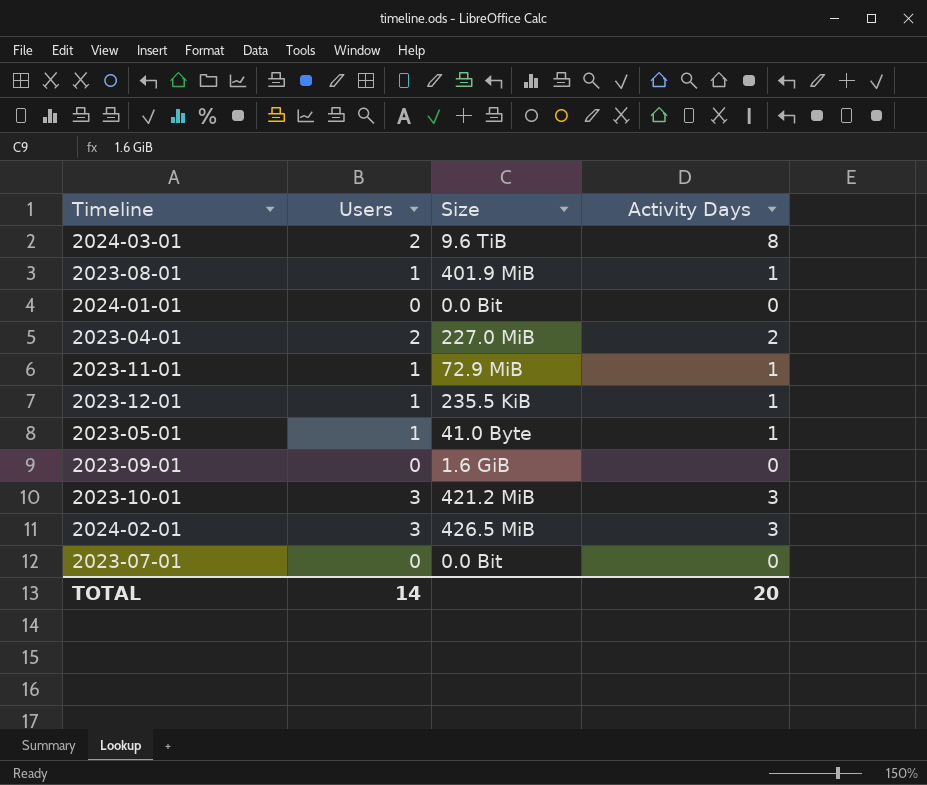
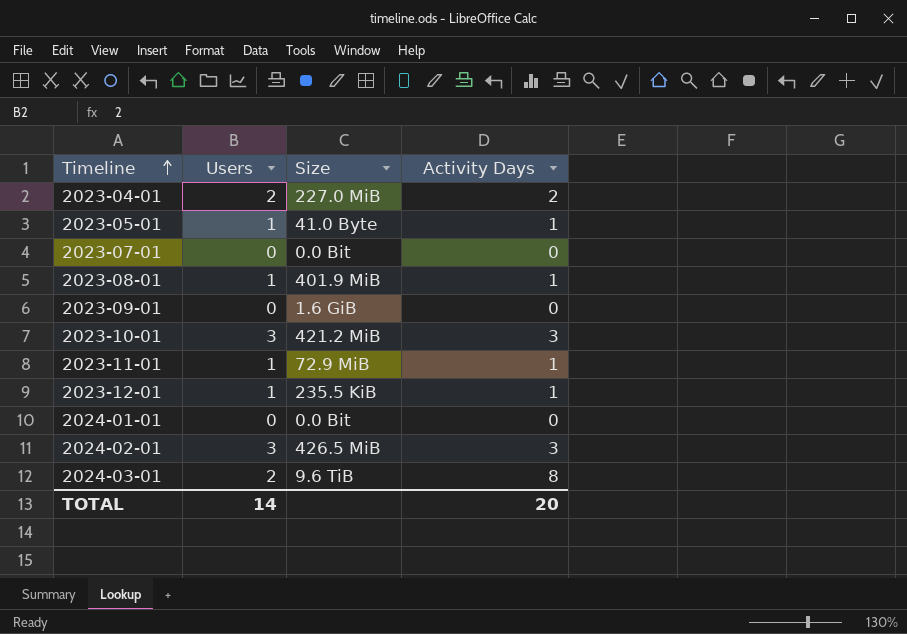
row order: none -> Timeline ascending

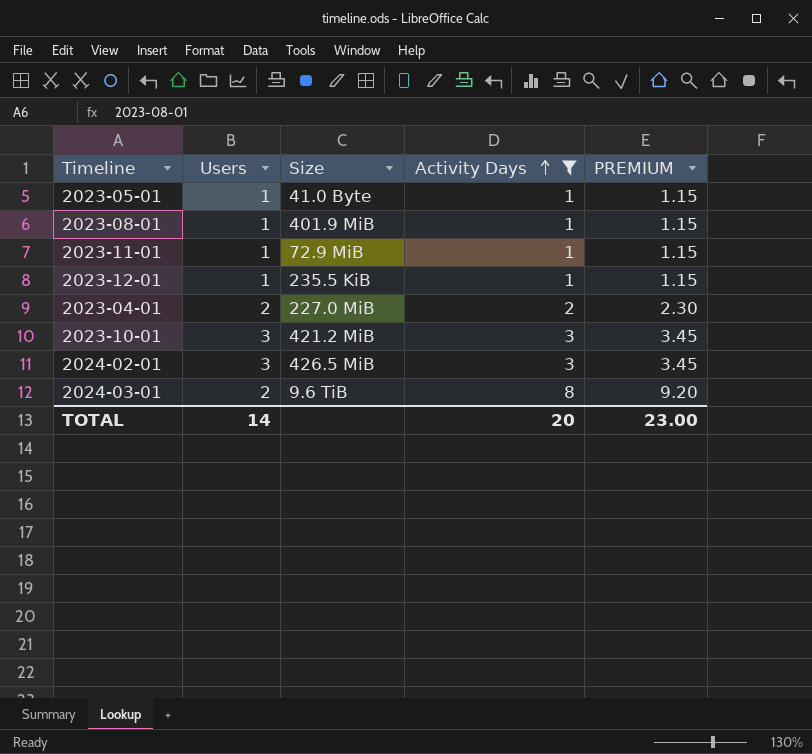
filter: none -> Activity Days != 0
row order: Timeline ascending -> Activity Days ascending
column PREMIUM | formula: none -> [Activity Days] * 1.15

